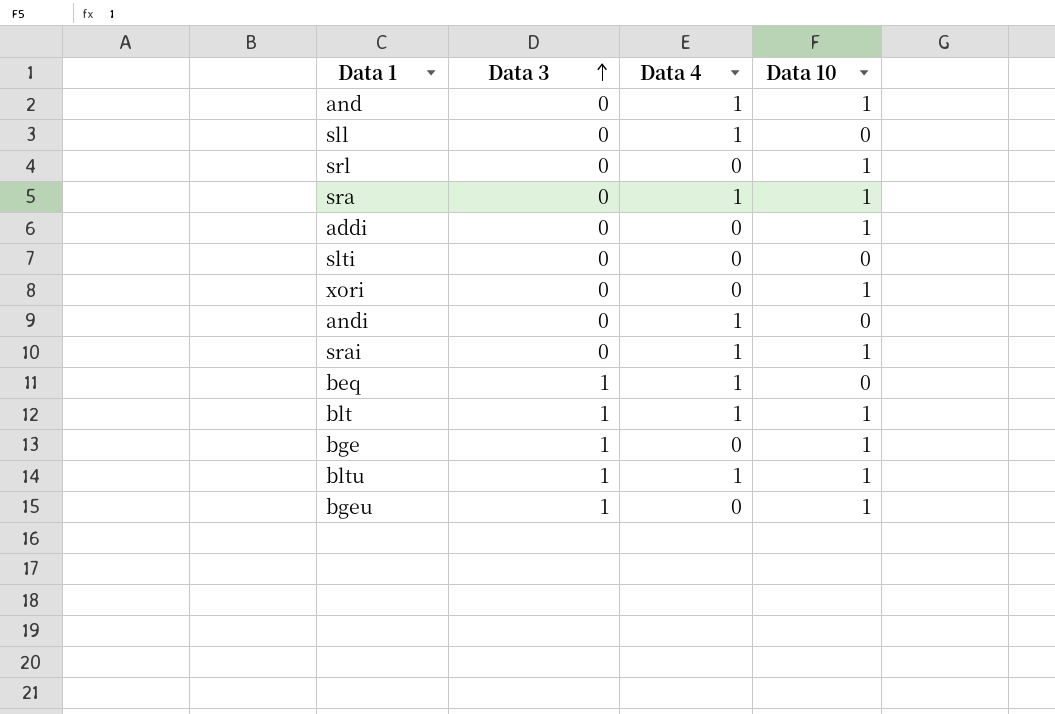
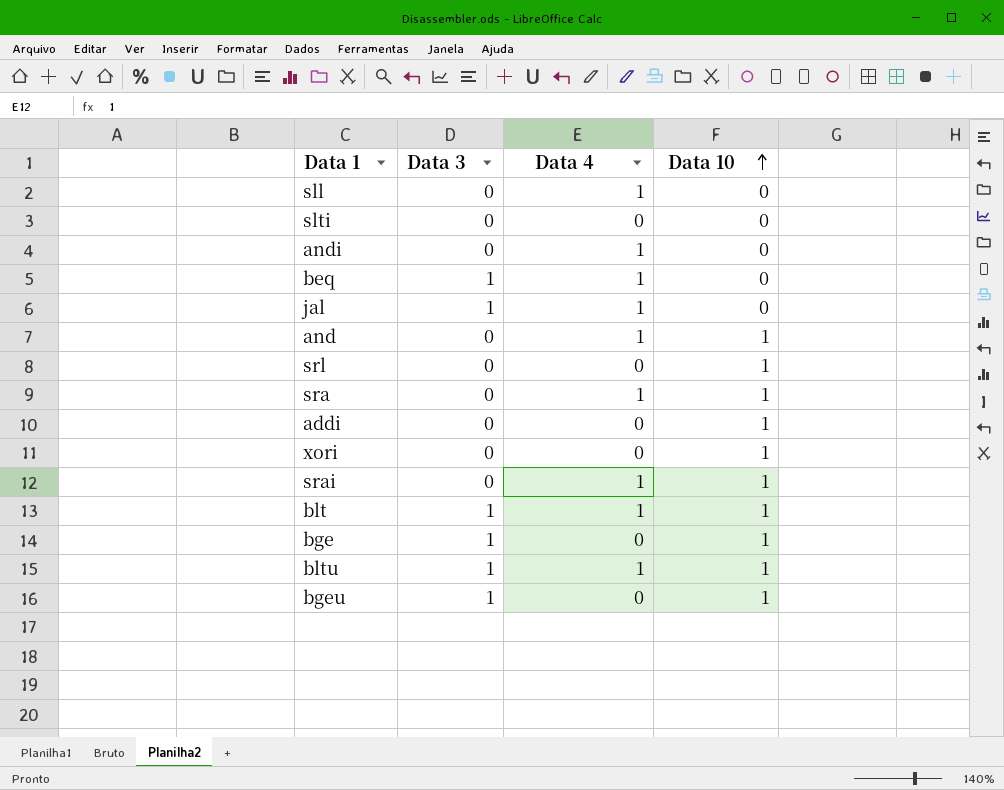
row order: Data 3 ascending -> Data 10 ascending
row jal: none -> 1 | 1 | 0

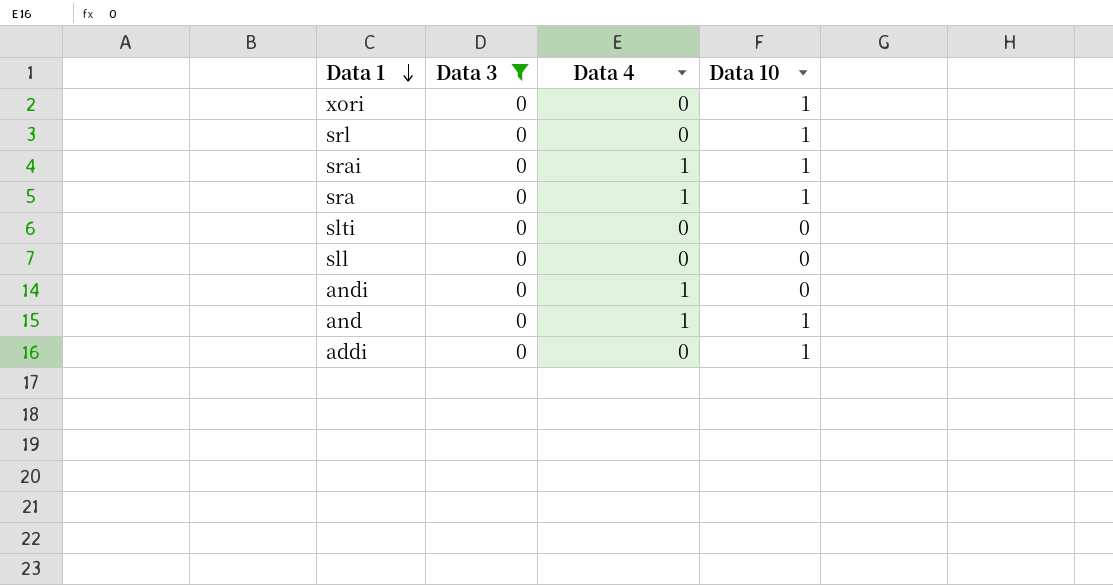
filter: none -> Data 3 = 0
row order: Data 10 ascending -> Data 1 descending
sll | Data 4: 1 -> 0

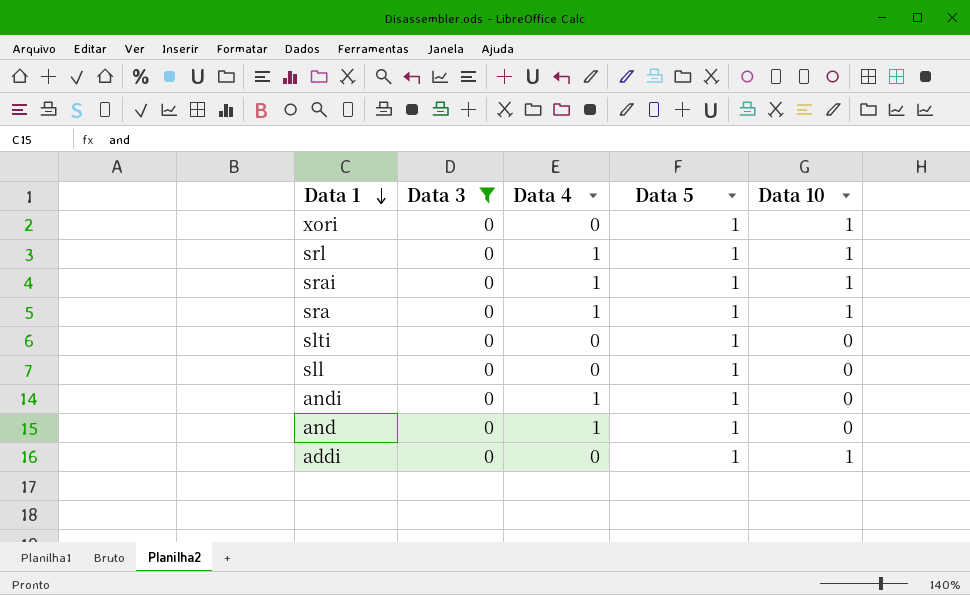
column Data 5 | position: none -> 4
srl | Data 4: 0 -> 1
and | Data 10: 1 -> 0

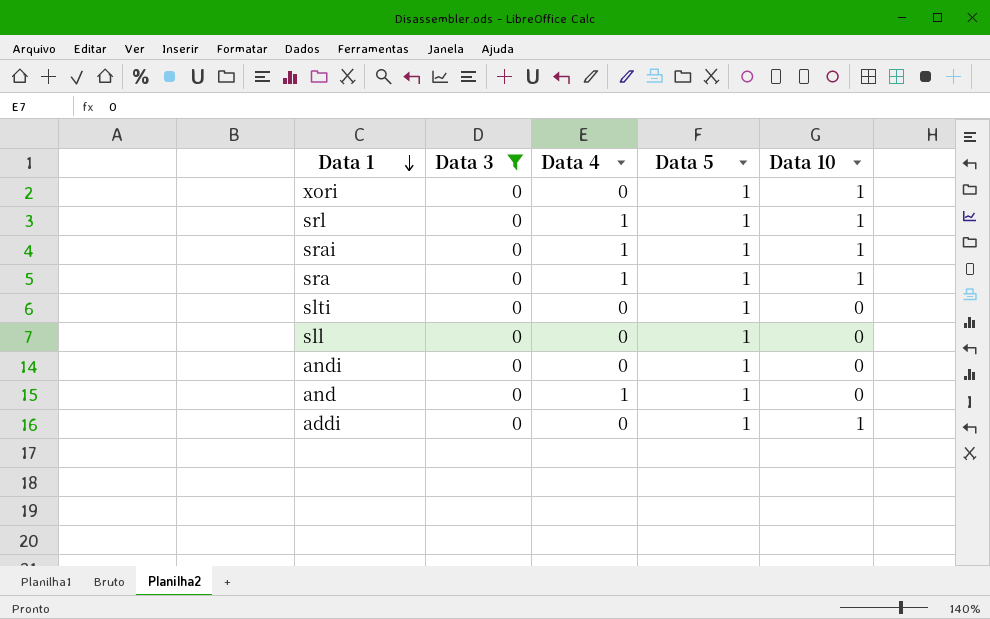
andi | Data 4: 1 -> 0

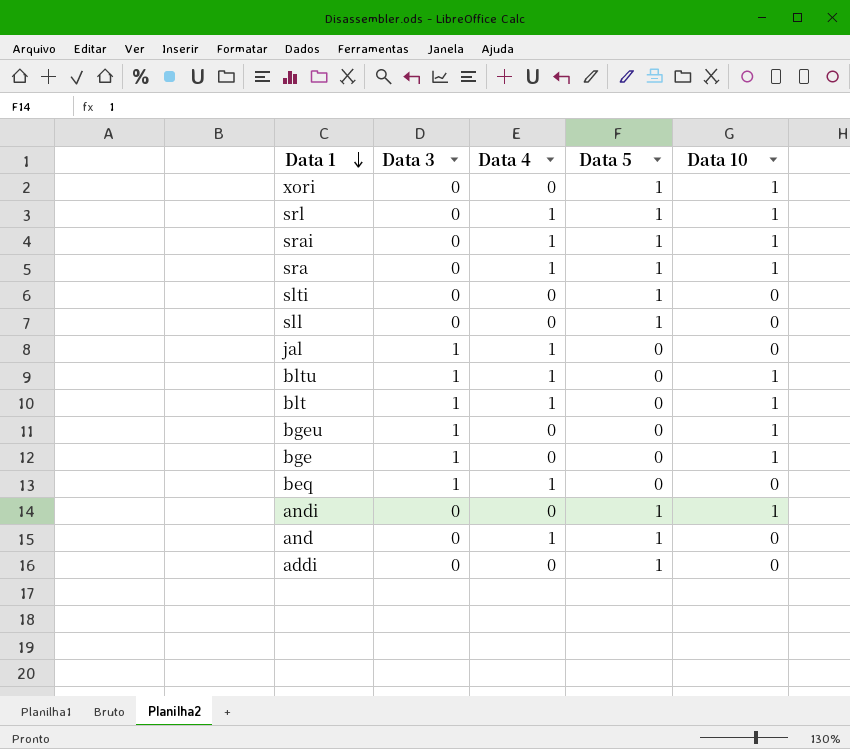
filter: Data 3 = 0 -> none
andi | Data 10: 0 -> 1
addi | Data 10: 1 -> 0

